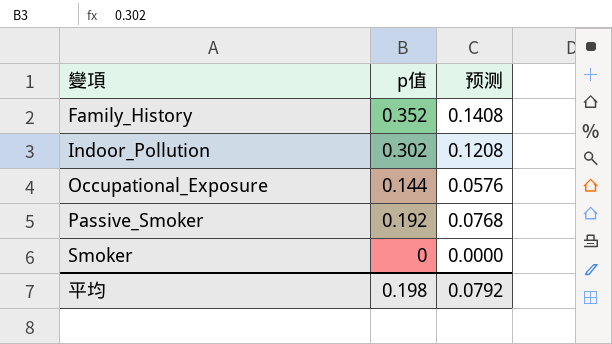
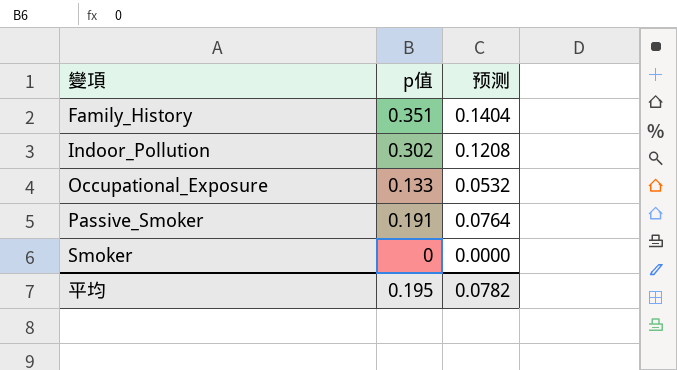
Family_History | p值: 0.352 -> 0.351
Family_History | 预测: 0.1408 -> 0.1404
Occupational_Exposure | p值: 0.144 -> 0.133
Occupational_Exposure | 预测: 0.0576 -> 0.0532
Passive_Smoker | p值: 0.192 -> 0.191
Passive_Smoker | 预测: 0.0768 -> 0.0764
平均 | p值: 0.198 -> 0.195
平均 | 预测: 0.0792 -> 0.0782

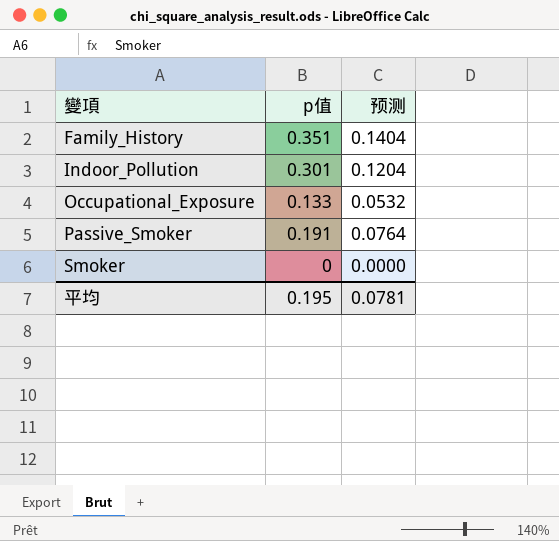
Indoor_Pollution | p值: 0.302 -> 0.301
Indoor_Pollution | 预测: 0.1208 -> 0.1204
平均 | 预测: 0.0782 -> 0.0781

